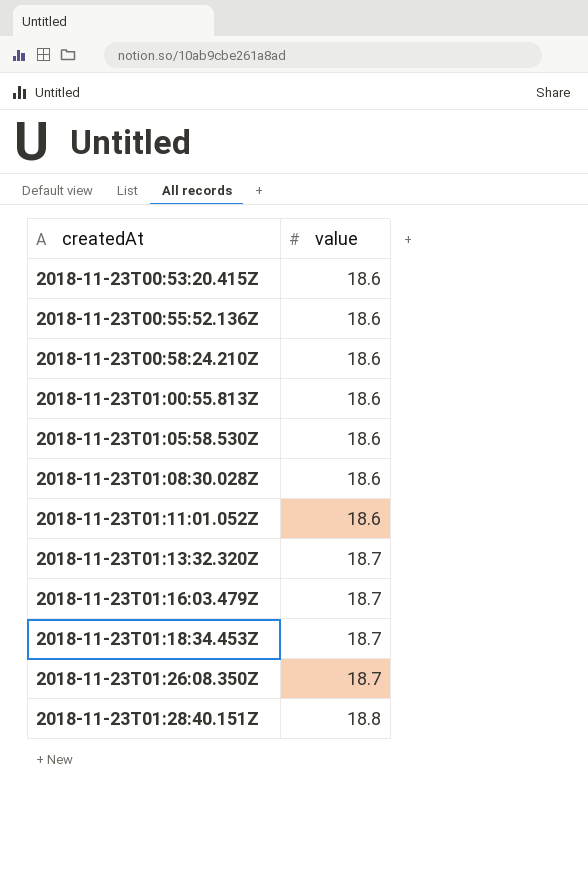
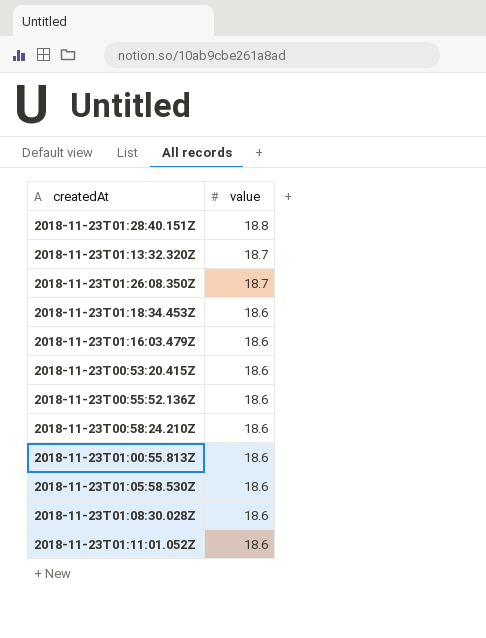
row order: createdAt ascending -> value descending
2018-11-23T01:18:34.453Z | value: 18.7 -> 18.6
2018-11-23T01:16:03.479Z | value: 18.7 -> 18.6

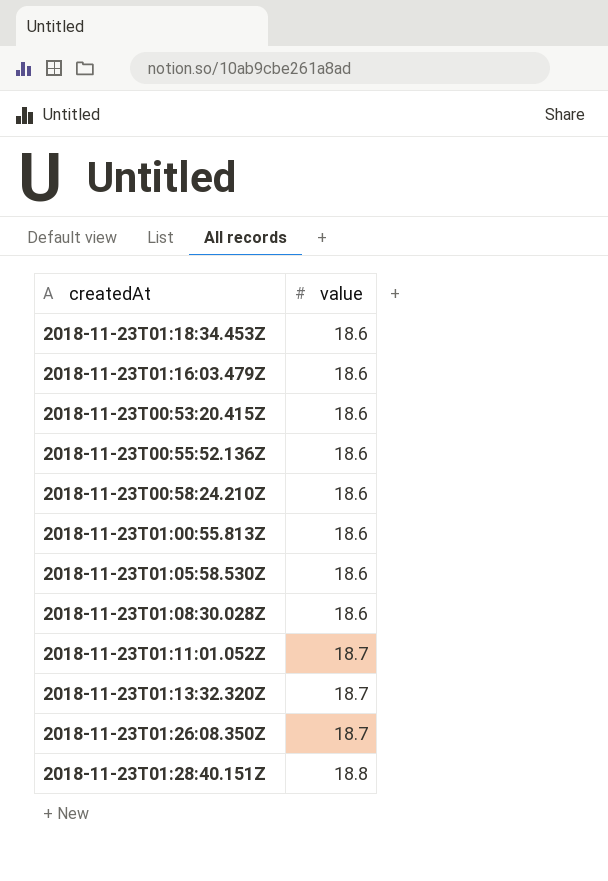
row order: value descending -> value ascending
2018-11-23T01:11:01.052Z | value: 18.6 -> 18.7

